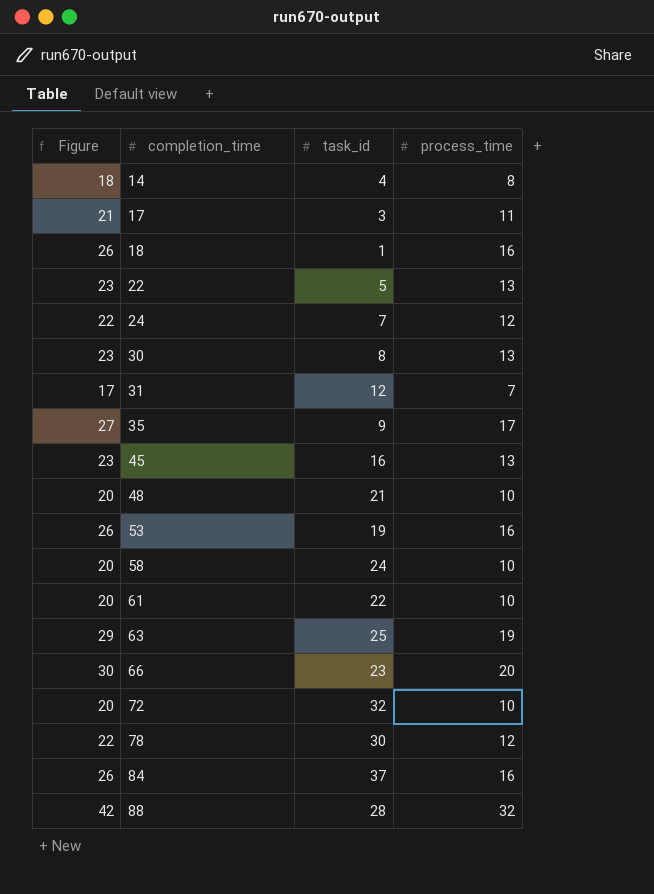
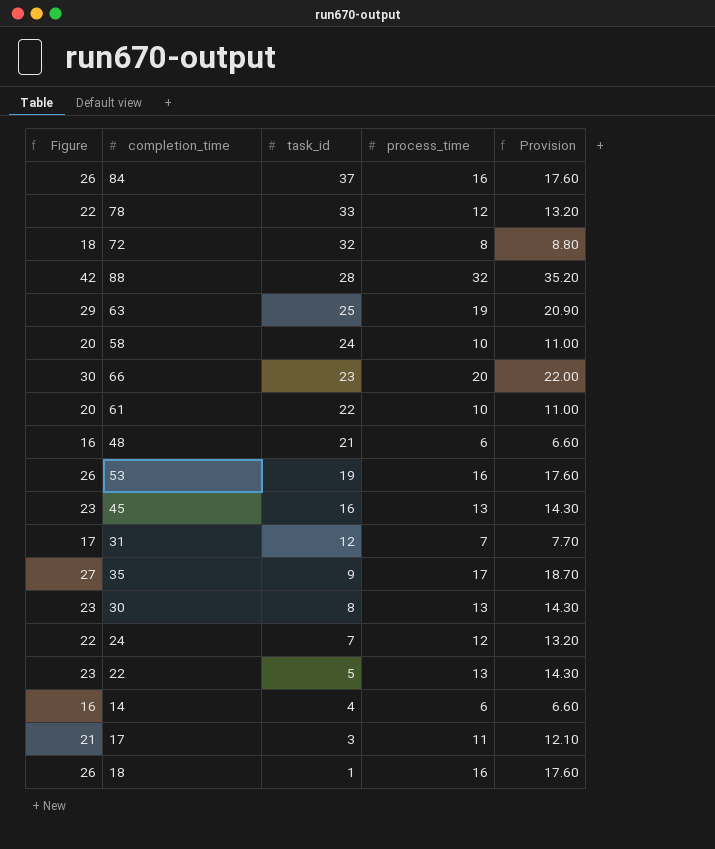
row order: completion_time ascending -> task_id descending
column Provision | formula: none -> [process_time] * 1.1
78 | task_id: 30 -> 33
72 | Figure: 20 -> 18
72 | process_time: 10 -> 8
48 | Figure: 20 -> 16
48 | process_time: 10 -> 6
14 | Figure: 18 -> 16
14 | process_time: 8 -> 6

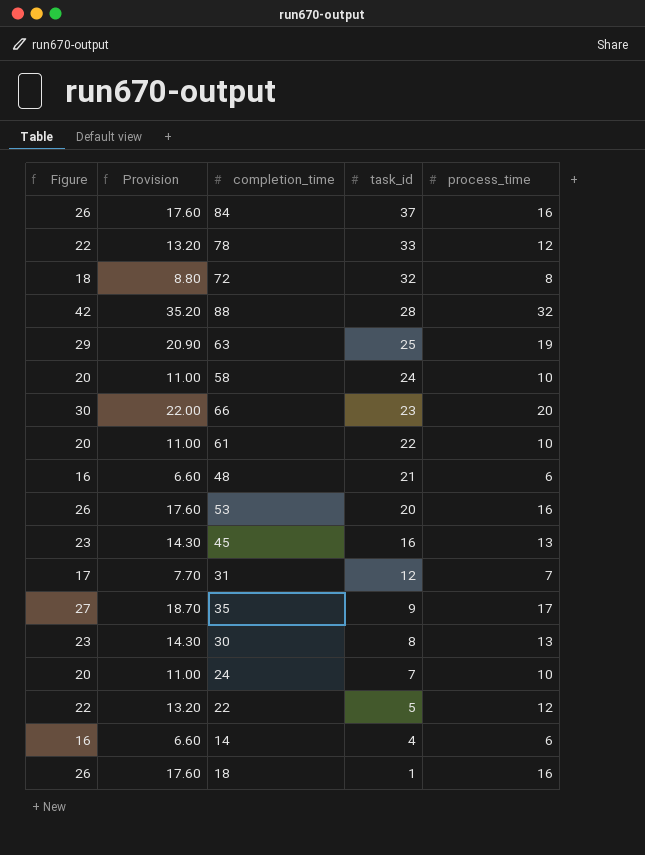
column Provision | position: 5 -> 2
row 17: 21 | 3 | 11 | 12.10 -> none
53 | task_id: 19 -> 20
24 | Figure: 22 -> 20
24 | Provision: 13.20 -> 11.00
24 | process_time: 12 -> 10
22 | Figure: 23 -> 22
22 | Provision: 14.30 -> 13.20
22 | process_time: 13 -> 12

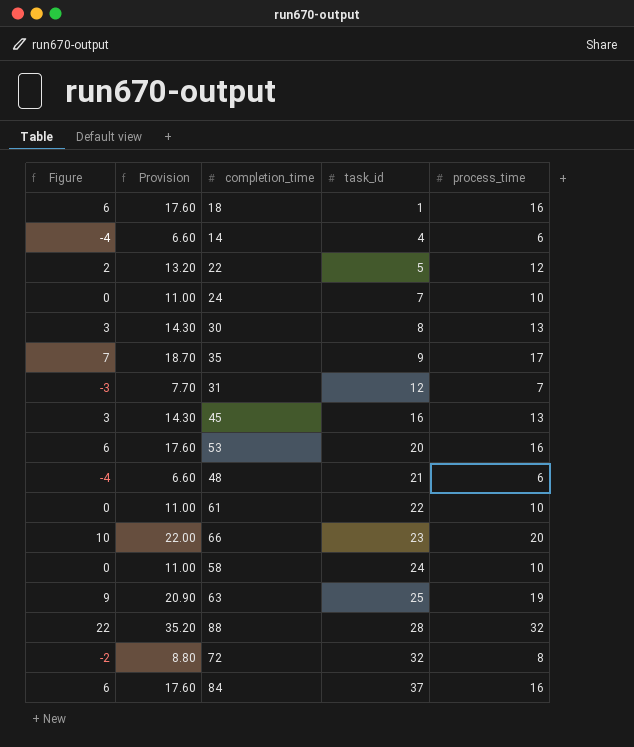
row order: task_id descending -> task_id ascending
column Figure | formula: [process_time] + 10 -> [process_time] - 10
row 78: 22 | 13.20 | 33 | 12 -> none

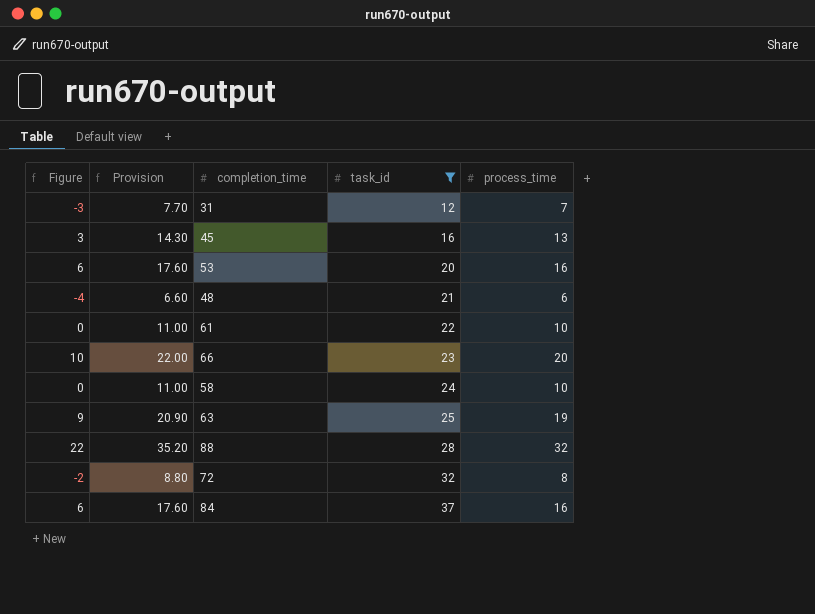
filter: none -> task_id >= 12

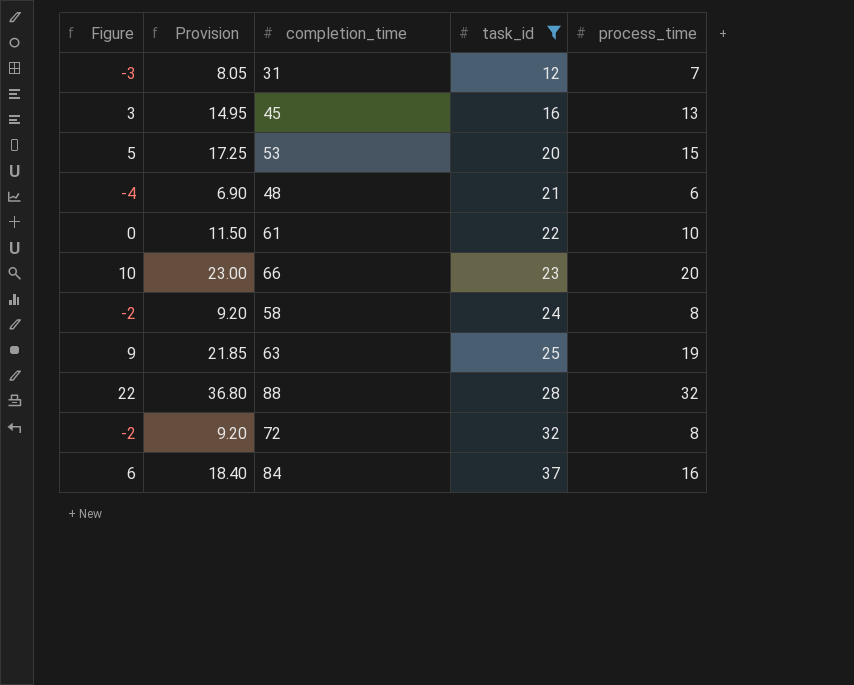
column Provision | formula: [process_time] * 1.1 -> [process_time] * 1.15
53 | Figure: 6 -> 5
53 | process_time: 16 -> 15
58 | Figure: 0 -> -2
58 | process_time: 10 -> 8

